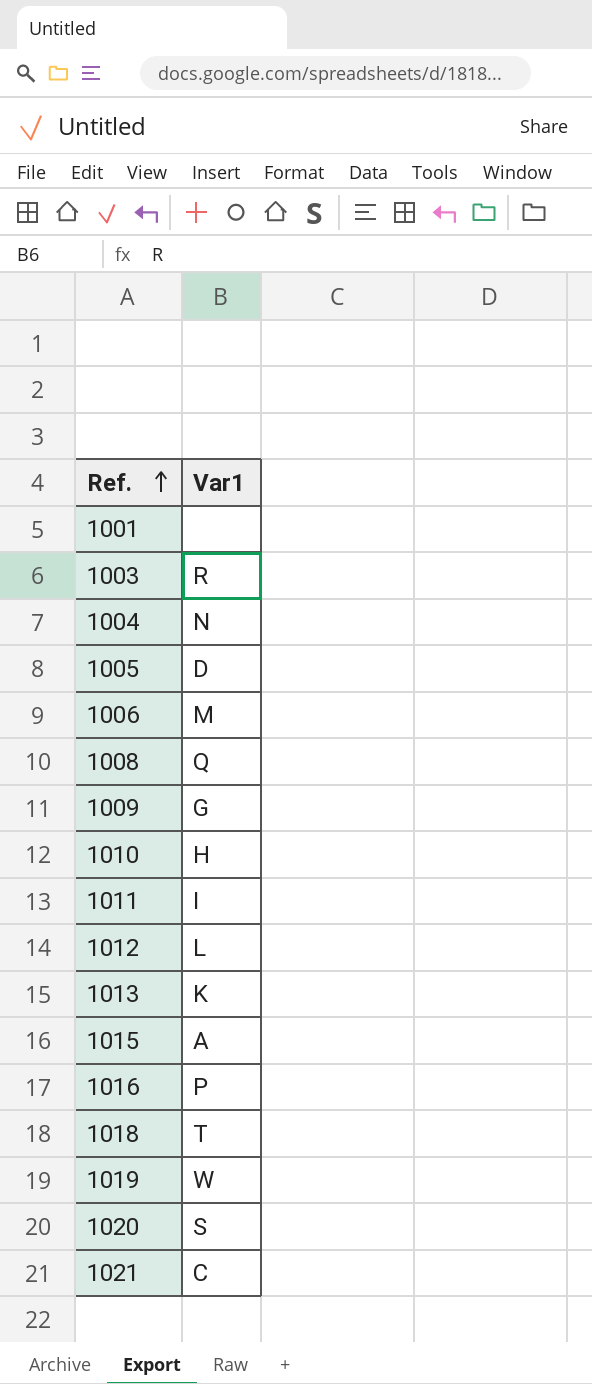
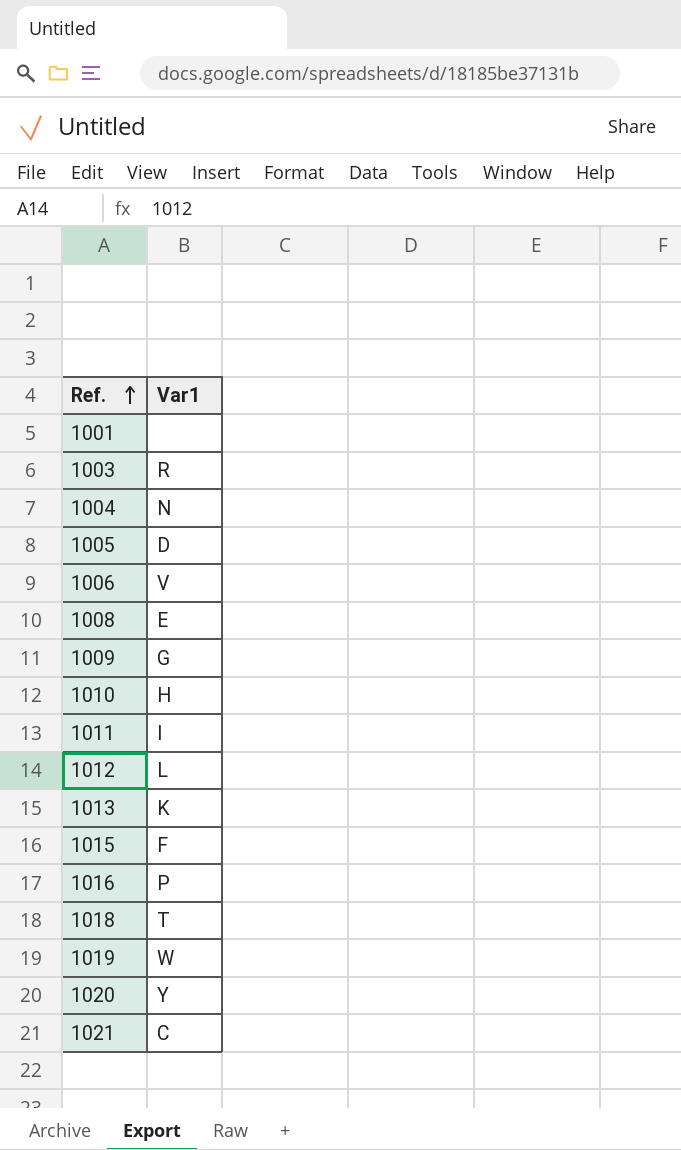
1006 | Var1: M -> V
1008 | Var1: Q -> E
1015 | Var1: A -> F
1020 | Var1: S -> Y

